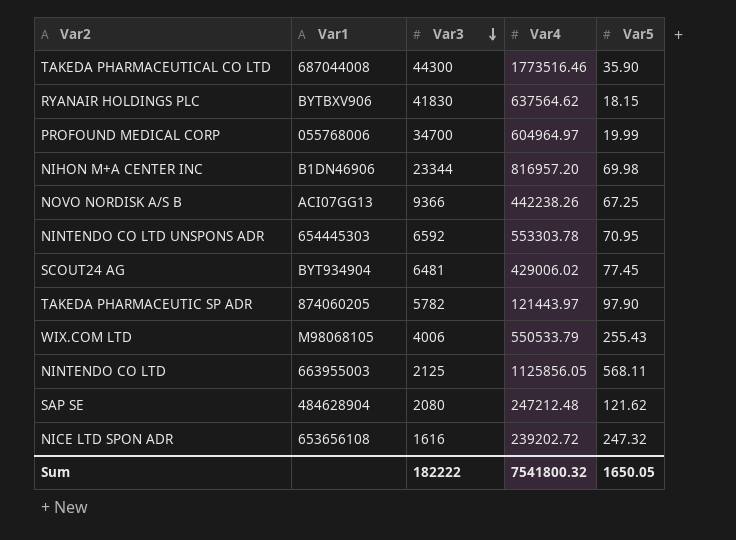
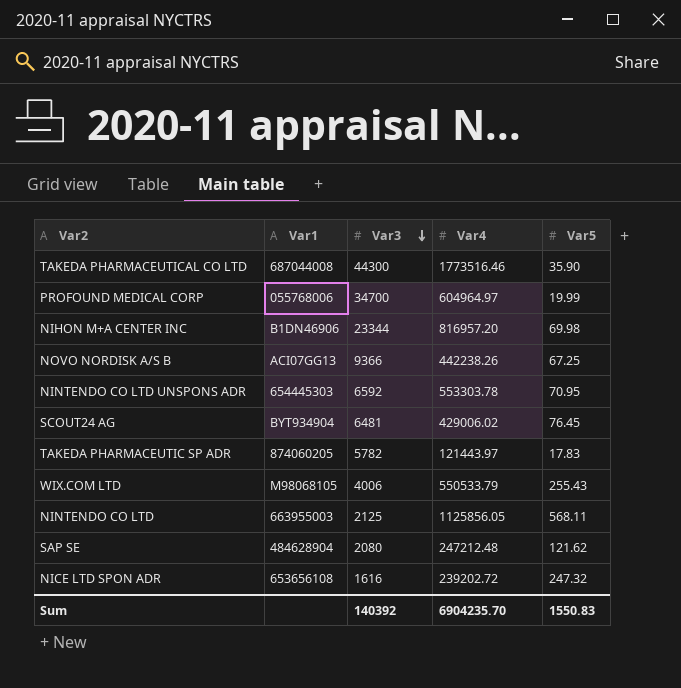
row RYANAIR HOLDINGS PLC: BYTBXV906 | 41830 | 637564.62 | 18.15 -> none
SCOUT24 AG | Var5: 77.45 -> 76.45
TAKEDA PHARMACEUTIC SP ADR | Var5: 97.90 -> 17.83
Sum | Var3: 182222 -> 140392
Sum | Var4: 7541800.32 -> 6904235.70
Sum | Var5: 1650.05 -> 1550.83

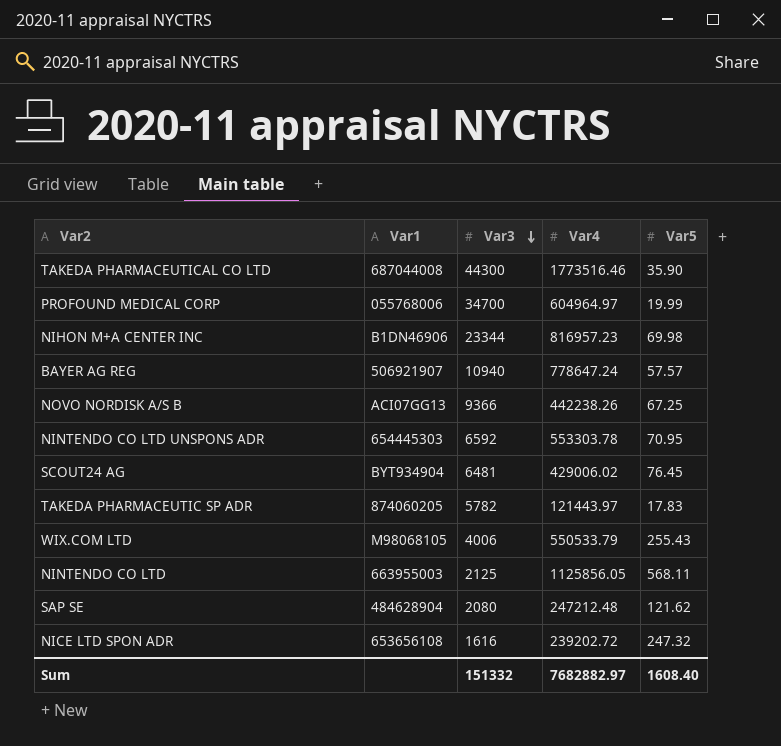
NIHON M+A CENTER INC | Var4: 816957.20 -> 816957.23
row BAYER AG REG: none -> 506921907 | 10940 | 778647.24 | 57.57
Sum | Var3: 140392 -> 151332
Sum | Var4: 6904235.70 -> 7682882.97
Sum | Var5: 1550.83 -> 1608.40

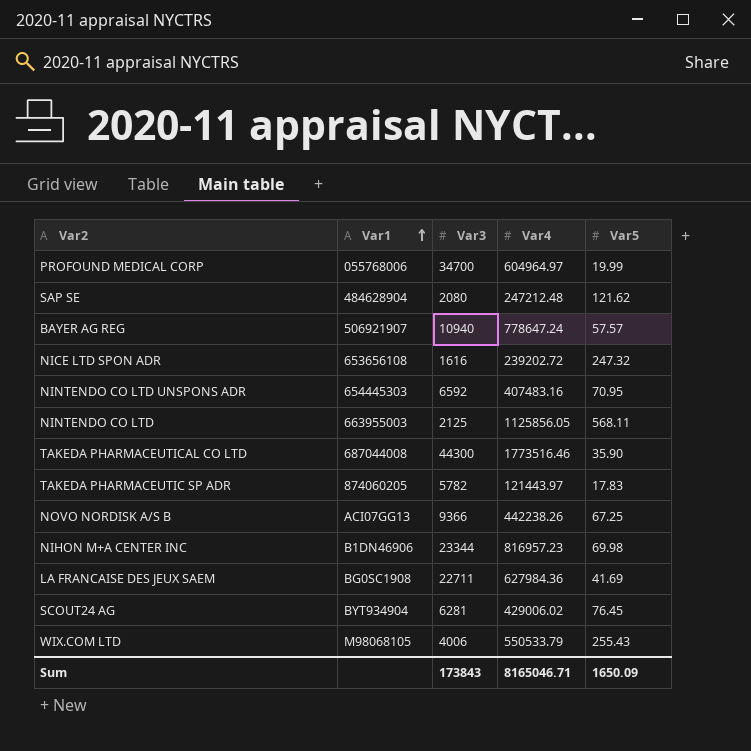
row order: Var3 descending -> Var1 ascending
NINTENDO CO LTD UNSPONS ADR | Var4: 553303.78 -> 407483.16
row LA FRANCAISE DES JEUX SAEM: none -> BG0SC1908 | 22711 | 627984.36 | 41.69
SCOUT24 AG | Var3: 6481 -> 6281
Sum | Var3: 151332 -> 173843
Sum | Var4: 7682882.97 -> 8165046.71
Sum | Var5: 1608.40 -> 1650.09

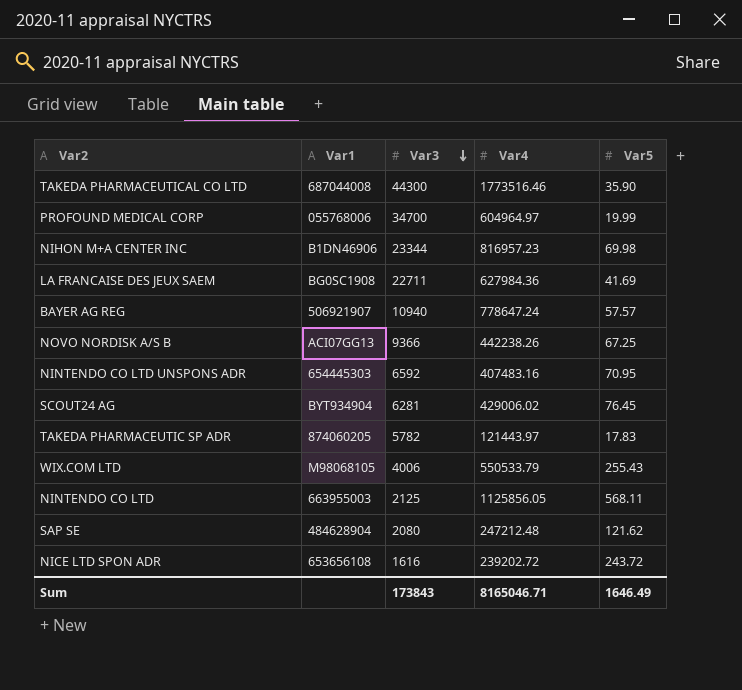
row order: Var1 ascending -> Var3 descending
NICE LTD SPON ADR | Var5: 247.32 -> 243.72
Sum | Var5: 1650.09 -> 1646.49

